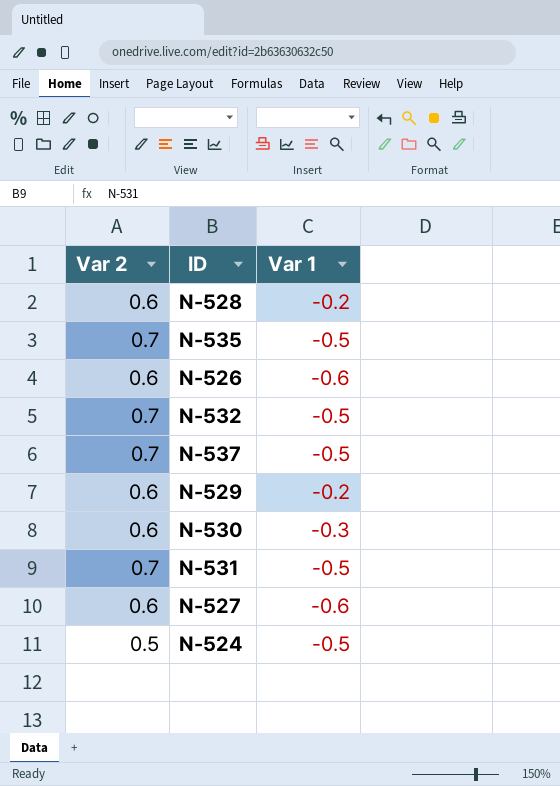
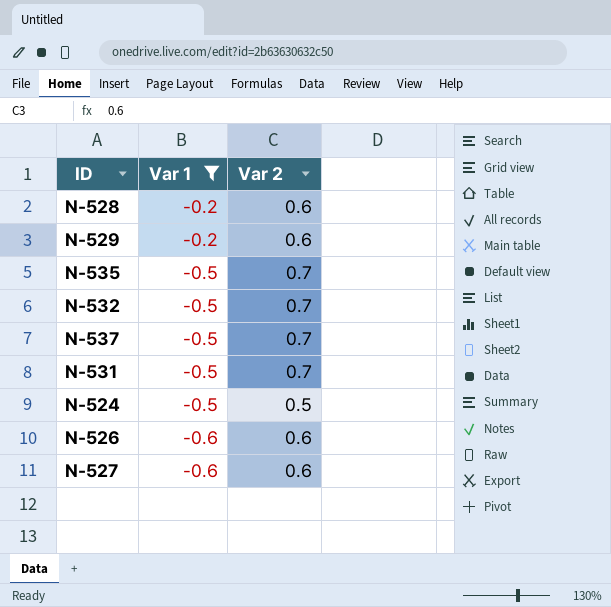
filter: none -> Var 1 != -0.3
row order: none -> Var 1 descending
column Var 2 | position: 1 -> 3

